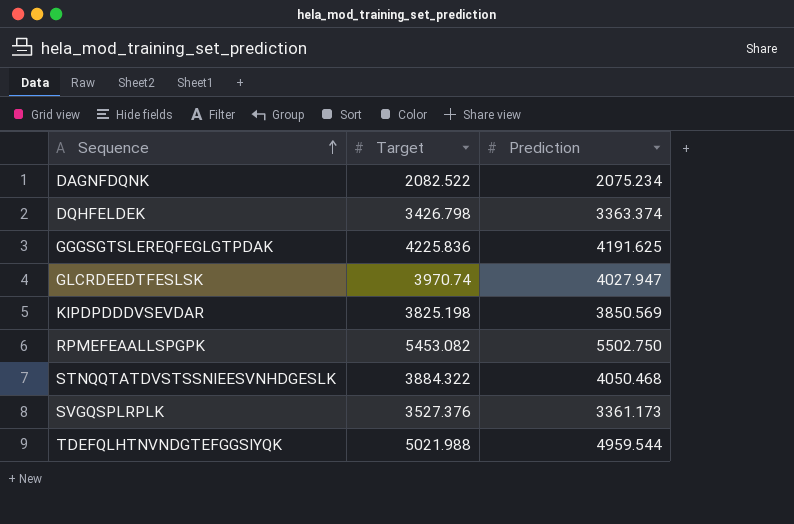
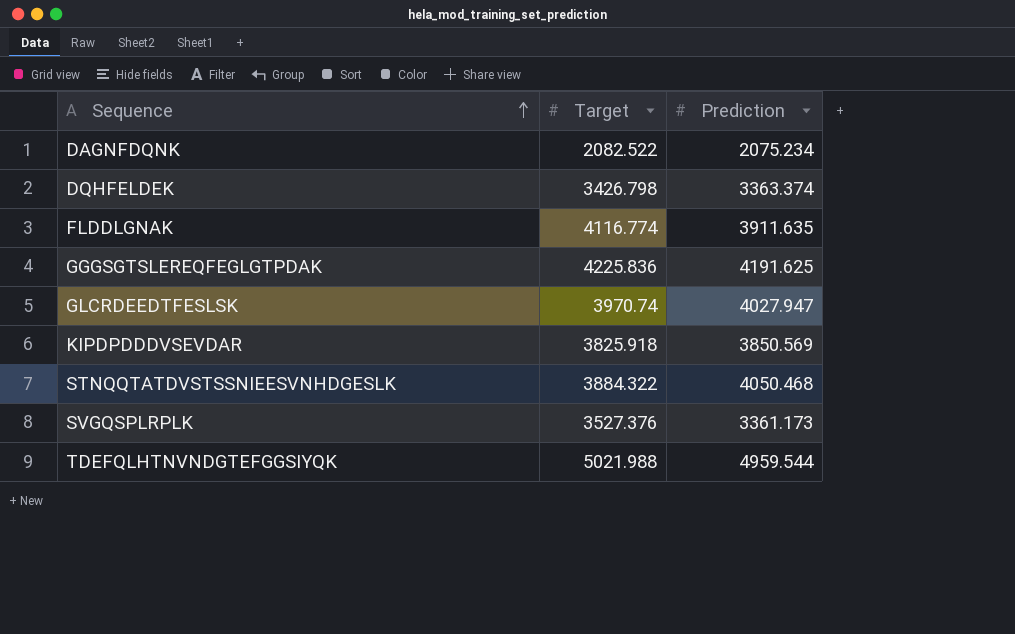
row RPMEFEAALLSPGPK: 5453.082 | 5502.750 -> none
row FLDDLGNAK: none -> 4116.774 | 3911.635
KIPDPDDDVSEVDAR | Target: 3825.198 -> 3825.918

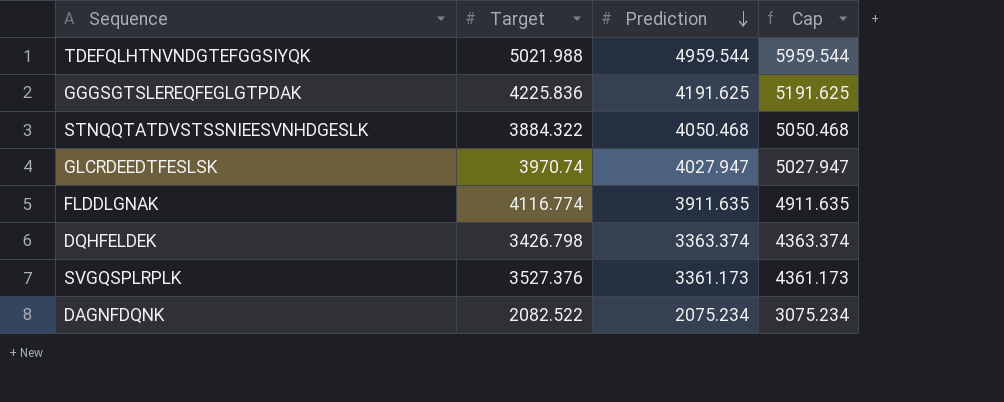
row order: Sequence ascending -> Prediction descending
column Cap | formula: none -> [Prediction] + 1000
row KIPDPDDDVSEVDAR: 3825.918 | 3850.569 -> none

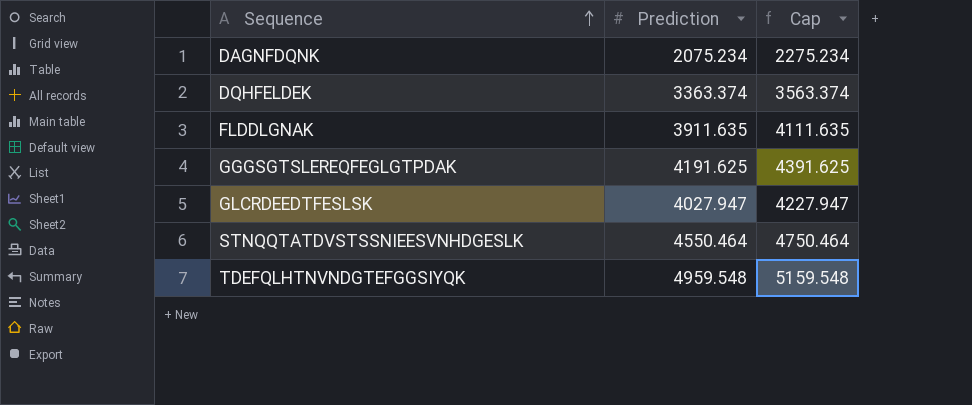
row order: Prediction descending -> Sequence ascending
column Target | position: 2 -> none
column Cap | formula: [Prediction] + 1000 -> [Prediction] + 200
row SVGQSPLRPLK: 3527.376 | 3361.173 | 4361.173 -> none
STNQQTATDVSTSSNIEESVNHDGESLK | Prediction: 4050.468 -> 4550.464
TDEFQLHTNVNDGTEFGGSIYQK | Prediction: 4959.544 -> 4959.548

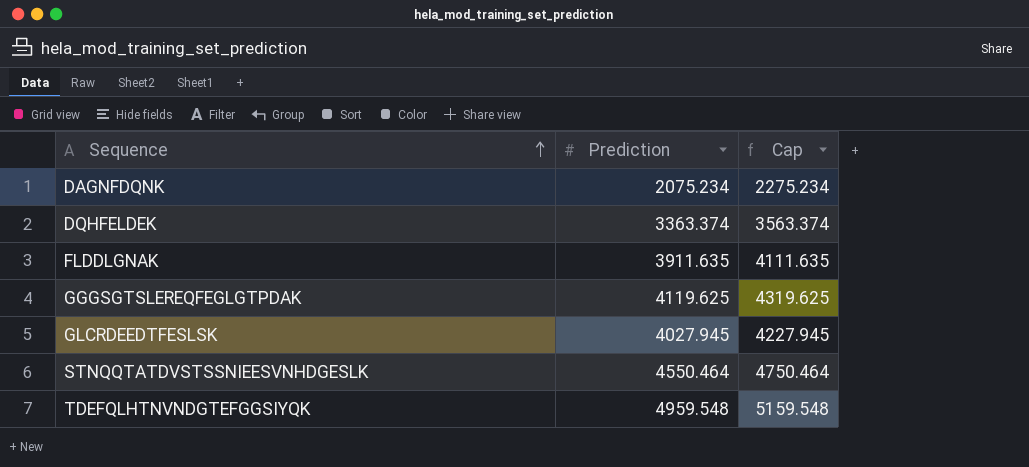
GGGSGTSLEREQFEGLGTPDAK | Prediction: 4191.625 -> 4119.625
GGGSGTSLEREQFEGLGTPDAK | Cap: 4391.625 -> 4319.625
GLCRDEEDTFESLSK | Prediction: 4027.947 -> 4027.945
GLCRDEEDTFESLSK | Cap: 4227.947 -> 4227.945

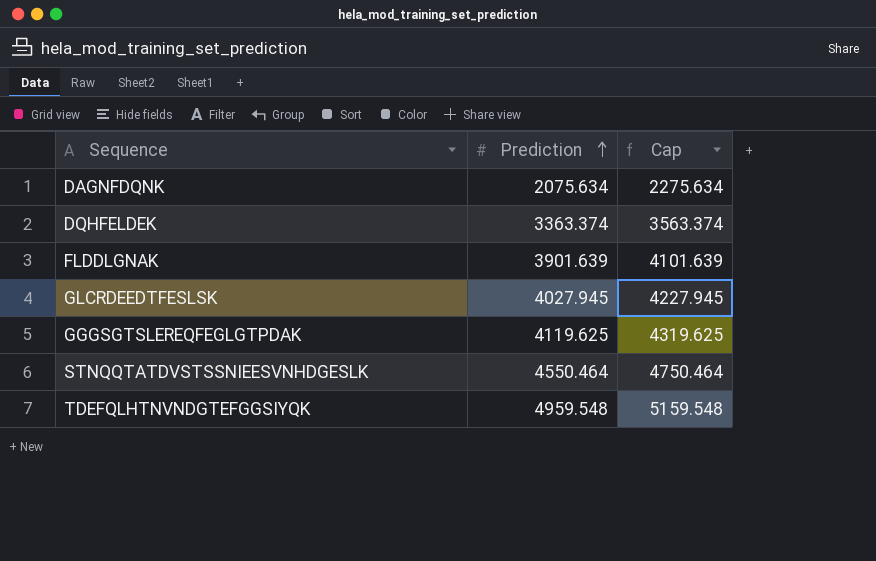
row order: Sequence ascending -> Prediction ascending
DAGNFDQNK | Prediction: 2075.234 -> 2075.634
DAGNFDQNK | Cap: 2275.234 -> 2275.634
FLDDLGNAK | Prediction: 3911.635 -> 3901.639
FLDDLGNAK | Cap: 4111.635 -> 4101.639

